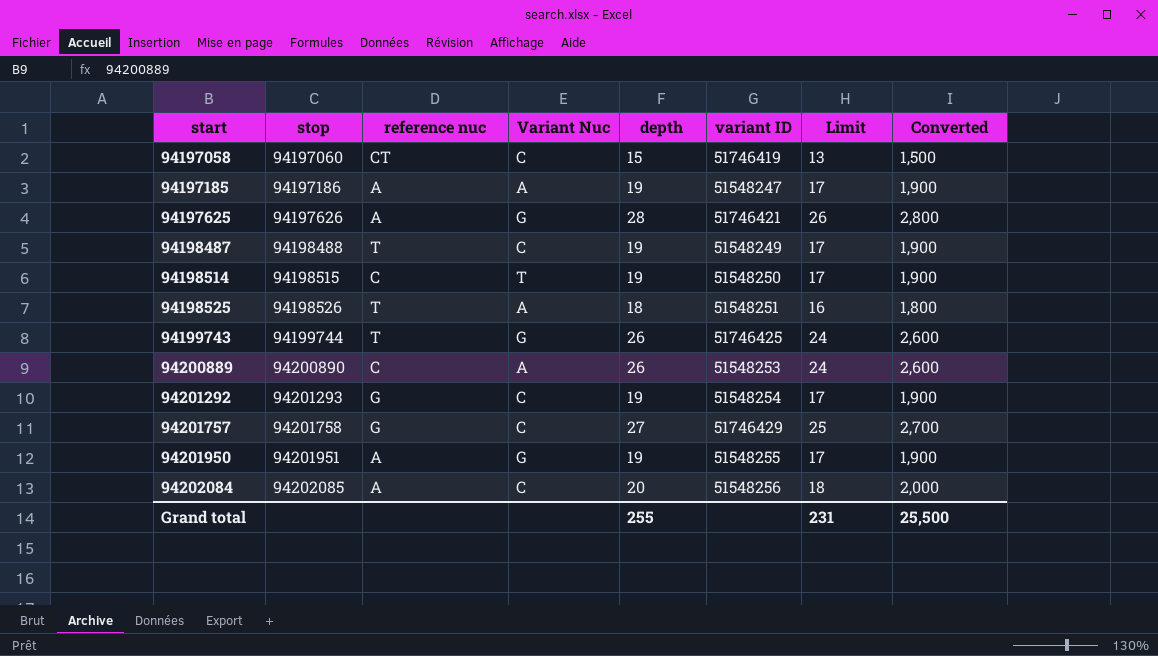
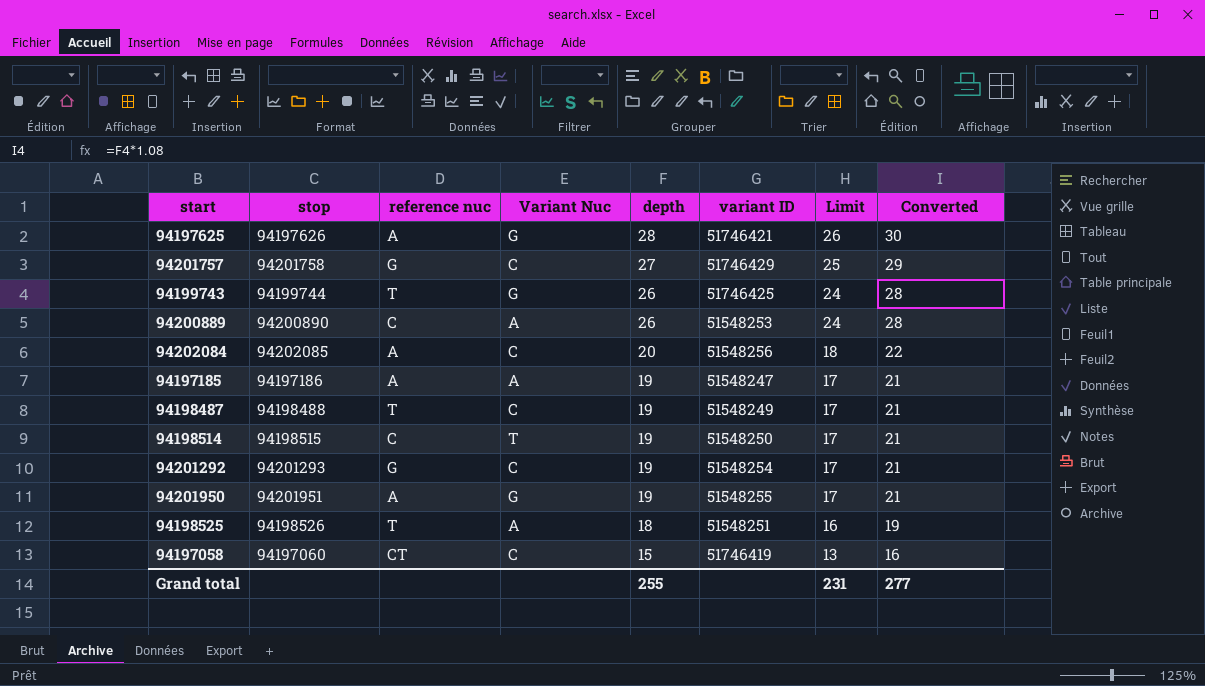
row order: start ascending -> depth descending
column Converted | formula: [depth] * 100 -> [depth] * 1.08
Grand total | Converted: 25,500 -> 277

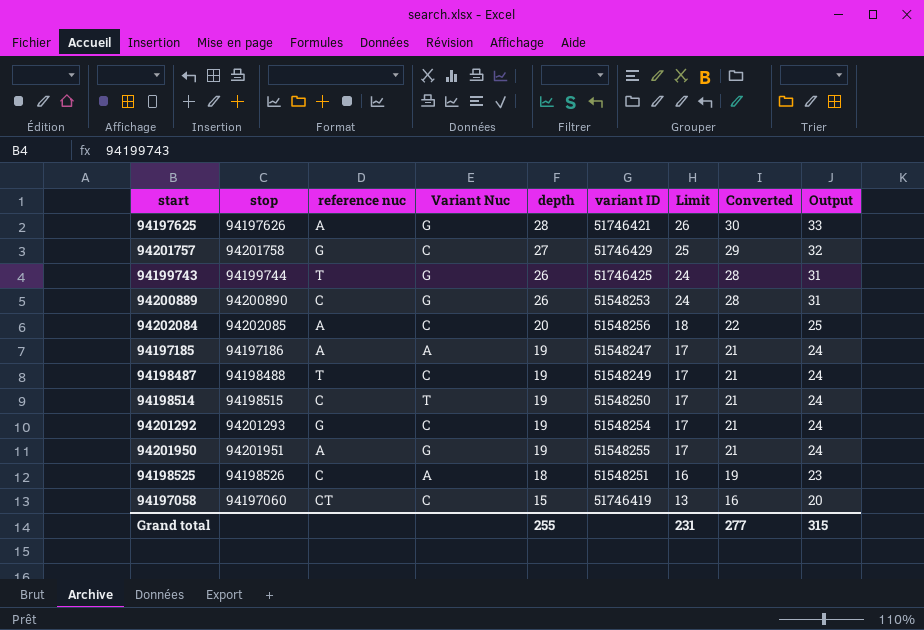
column Output | formula: none -> [depth] + 5
94200889 | Variant Nuc: A -> G
94198525 | reference nuc: T -> C

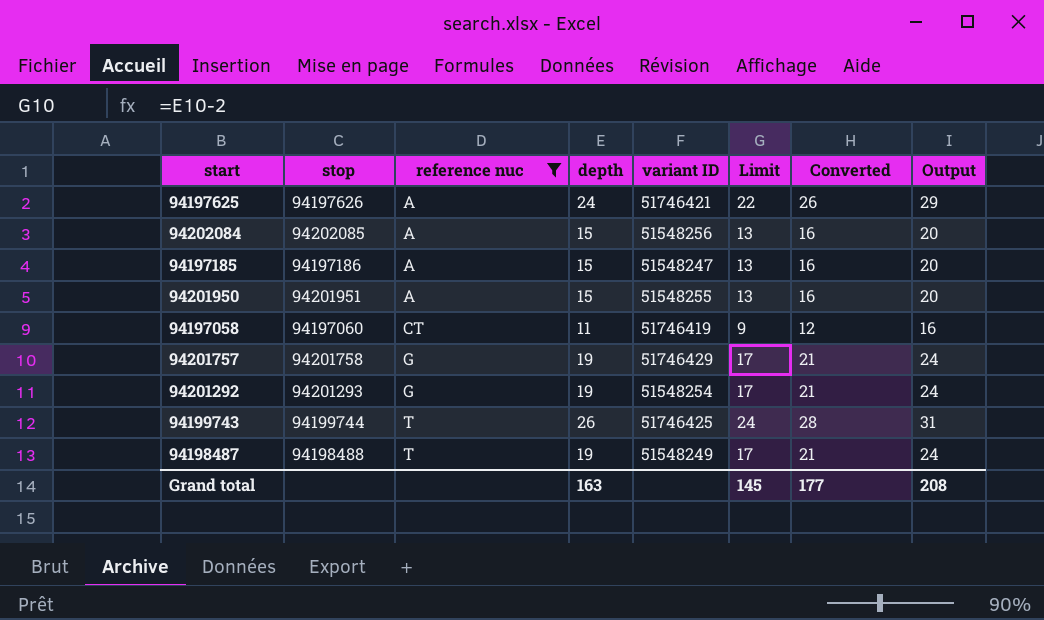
filter: none -> reference nuc != C
row order: depth descending -> reference nuc ascending
column Variant Nuc | position: 4 -> none
94197625 | depth: 28 -> 24
94197625 | Limit: 26 -> 22
94197625 | Converted: 30 -> 26
94197625 | Output: 33 -> 29
94202084 | depth: 20 -> 15
94202084 | Limit: 18 -> 13
94202084 | Converted: 22 -> 16
94202084 | Output: 25 -> 20
94197185 | depth: 19 -> 15
94197185 | Limit: 17 -> 13
94197185 | Converted: 21 -> 16
94197185 | Output: 24 -> 20
94201950 | depth: 19 -> 15
94201950 | Limit: 17 -> 13
94201950 | Converted: 21 -> 16
94201950 | Output: 24 -> 20
94197058 | depth: 15 -> 11
94197058 | Limit: 13 -> 9
94197058 | Converted: 16 -> 12
94197058 | Output: 20 -> 16
94201757 | depth: 27 -> 19
94201757 | Limit: 25 -> 17
94201757 | Converted: 29 -> 21
94201757 | Output: 32 -> 24
Grand total | depth: 255 -> 163
Grand total | Limit: 231 -> 145
Grand total | Converted: 277 -> 177
Grand total | Output: 315 -> 208

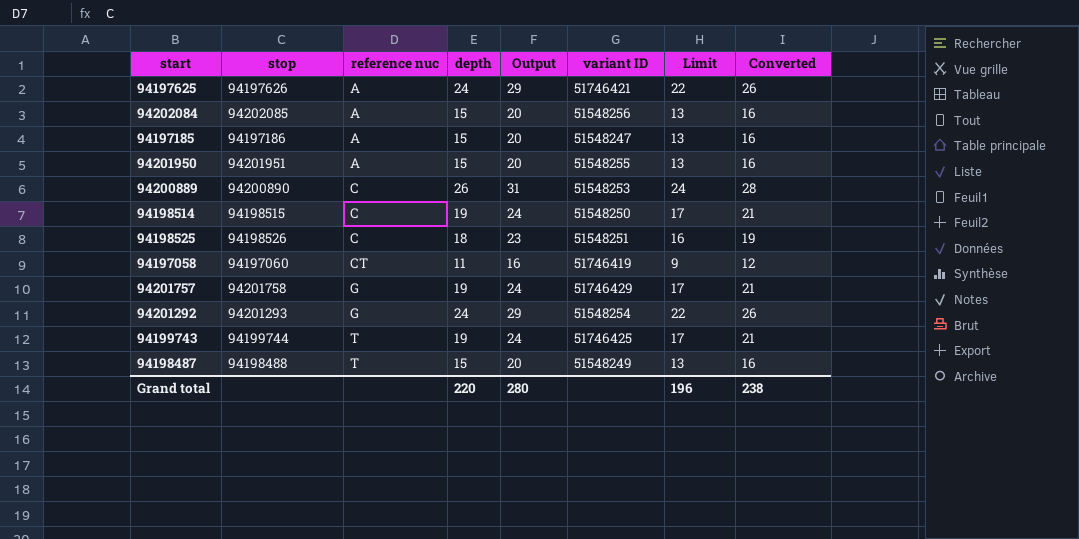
filter: reference nuc != C -> none
column Output | position: 8 -> 5
94201292 | depth: 19 -> 24
94201292 | Output: 24 -> 29
94201292 | Limit: 17 -> 22
94201292 | Converted: 21 -> 26
94199743 | depth: 26 -> 19
94199743 | Output: 31 -> 24
94199743 | Limit: 24 -> 17
94199743 | Converted: 28 -> 21
94198487 | depth: 19 -> 15
94198487 | Output: 24 -> 20
94198487 | Limit: 17 -> 13
94198487 | Converted: 21 -> 16
Grand total | depth: 163 -> 220
Grand total | Output: 208 -> 280
Grand total | Limit: 145 -> 196
Grand total | Converted: 177 -> 238

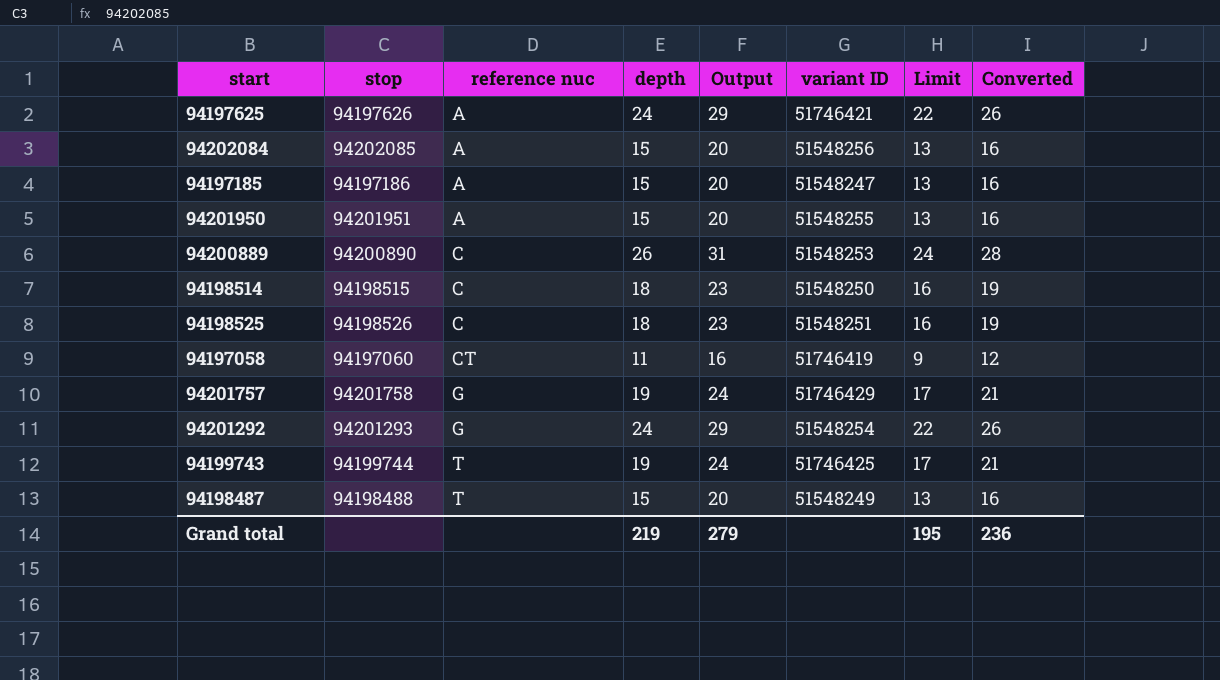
94198514 | depth: 19 -> 18
94198514 | Output: 24 -> 23
94198514 | Limit: 17 -> 16
94198514 | Converted: 21 -> 19
Grand total | depth: 220 -> 219
Grand total | Output: 280 -> 279
Grand total | Limit: 196 -> 195
Grand total | Converted: 238 -> 236

